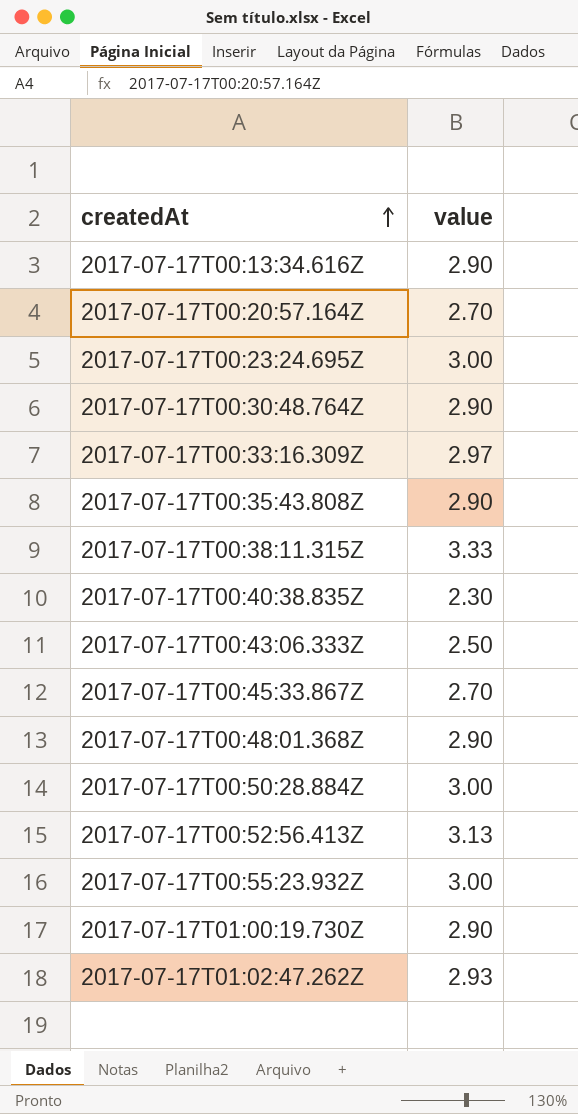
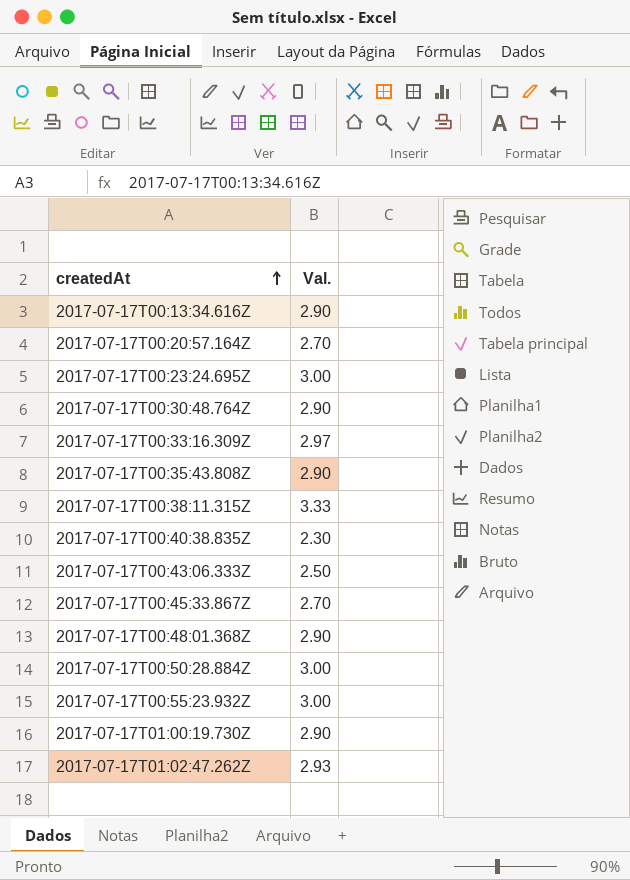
column name: value -> Val.
row 2017-07-17T00:52:56.413Z: 3.13 -> none

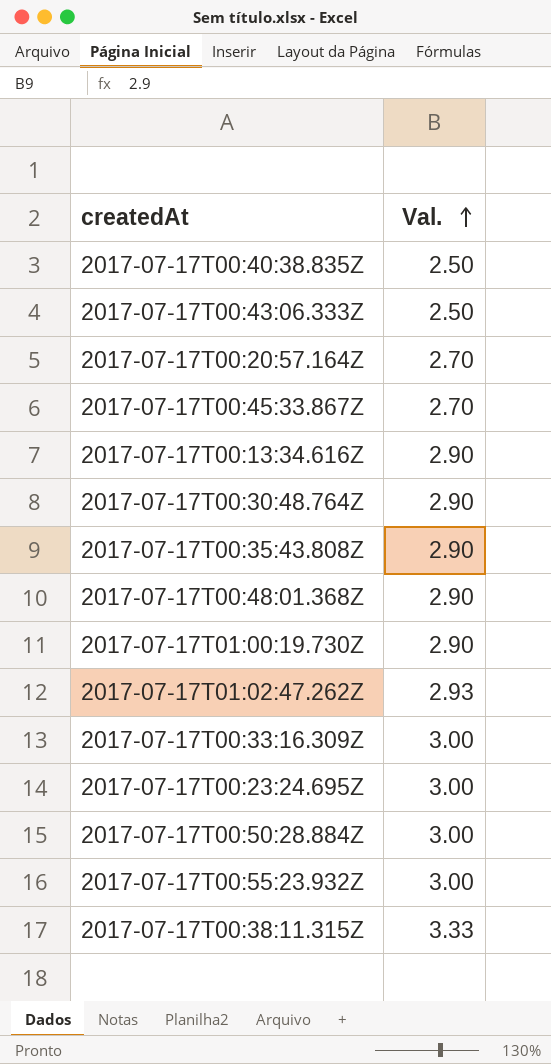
row order: createdAt ascending -> Val. ascending
2017-07-17T00:40:38.835Z | Val.: 2.30 -> 2.50
2017-07-17T00:33:16.309Z | Val.: 2.97 -> 3.00

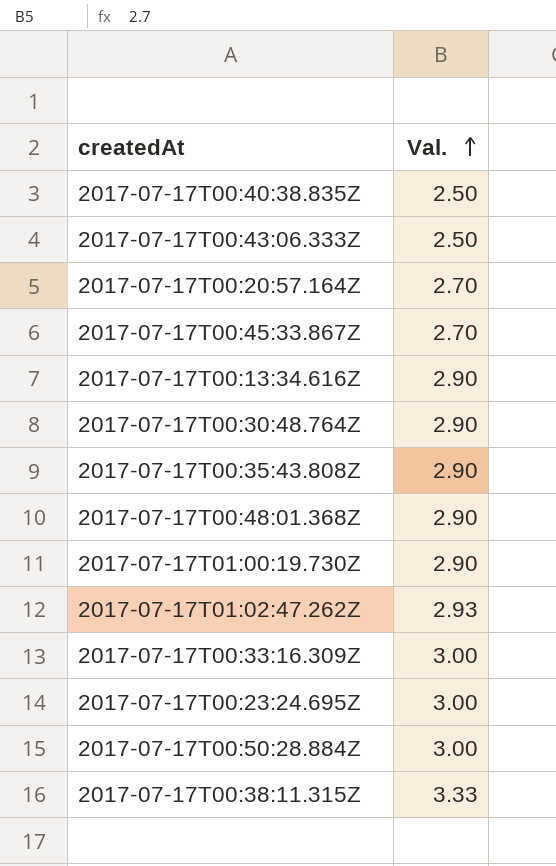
row 2017-07-17T00:55:23.932Z: 3.00 -> none

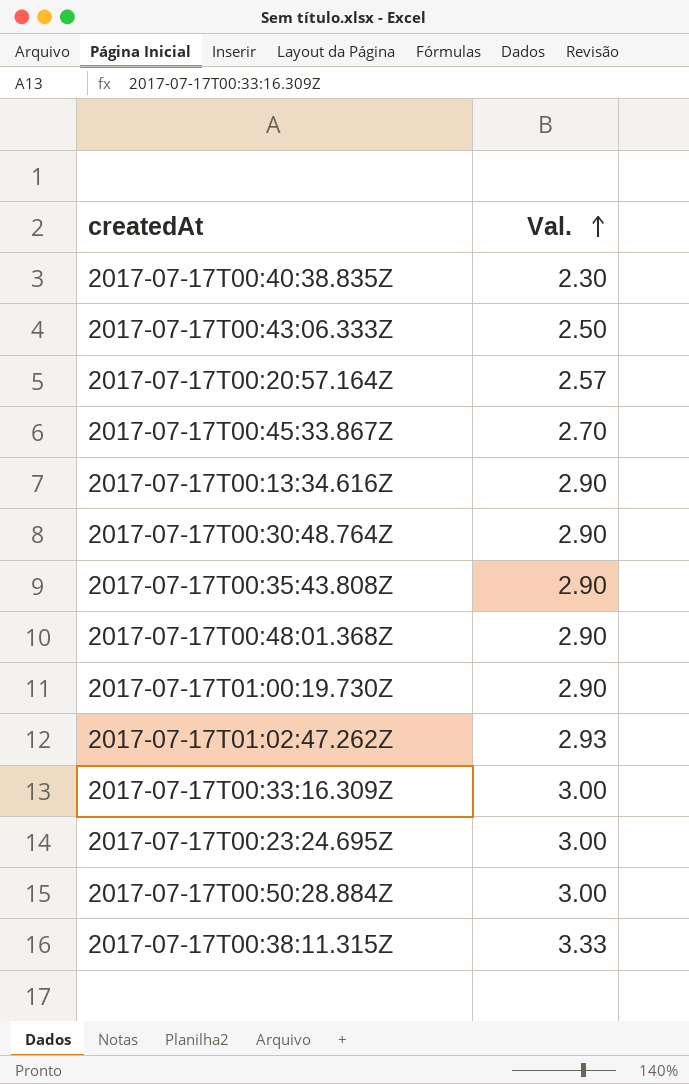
2017-07-17T00:40:38.835Z | Val.: 2.50 -> 2.30
2017-07-17T00:20:57.164Z | Val.: 2.70 -> 2.57

